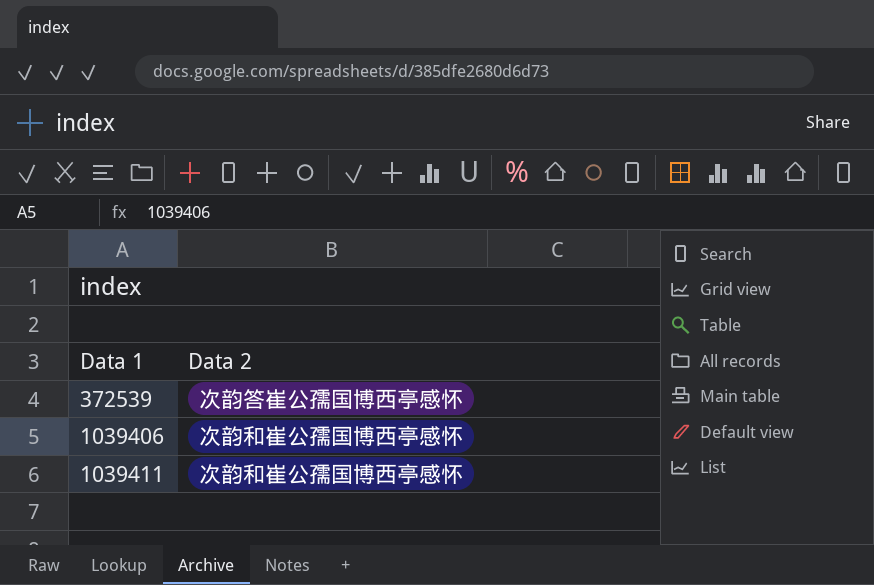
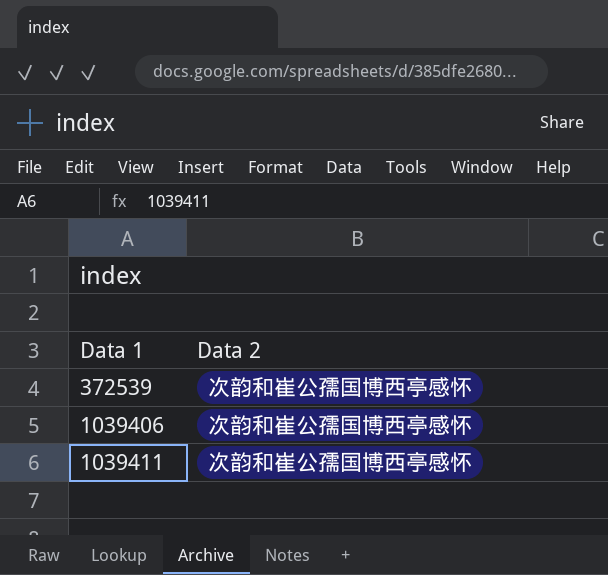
372539 | Data 2: 次韵答崔公孺国博西亭感怀 -> 次韵和崔公孺国博西亭感怀

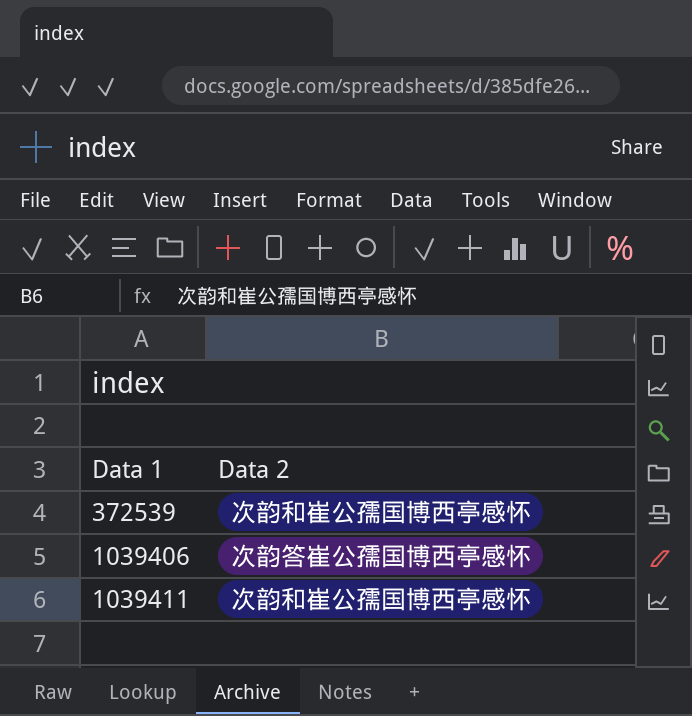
1039406 | Data 2: 次韵和崔公孺国博西亭感怀 -> 次韵答崔公孺国博西亭感怀

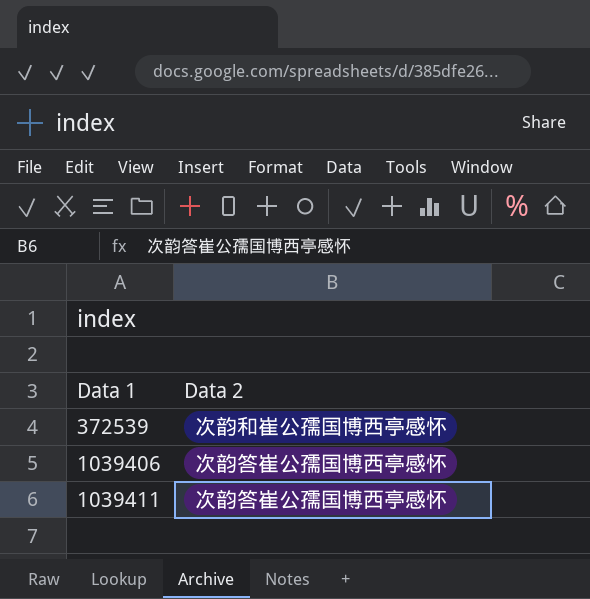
1039411 | Data 2: 次韵和崔公孺国博西亭感怀 -> 次韵答崔公孺国博西亭感怀

